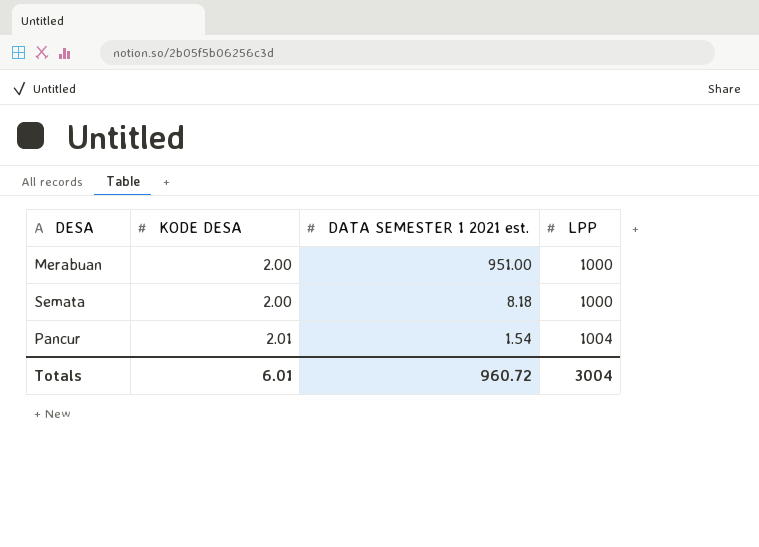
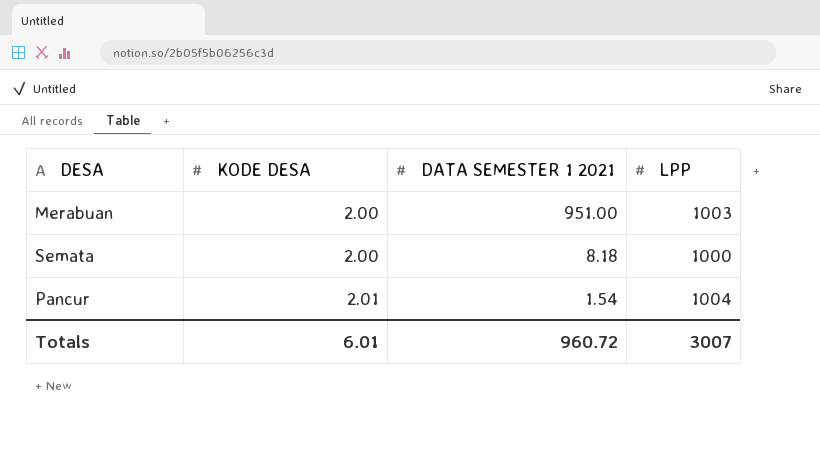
column name: DATA SEMESTER 1 2021 est. -> DATA SEMESTER 1 2021
Merabuan | LPP: 1000 -> 1003
Totals | LPP: 3004 -> 3007

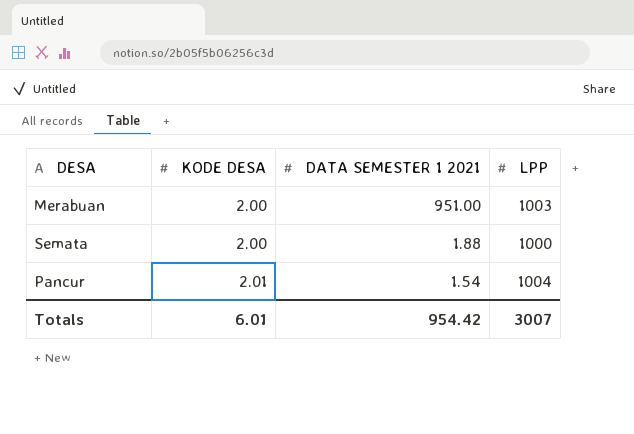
Semata | DATA SEMESTER 1 2021: 8.18 -> 1.88
Totals | DATA SEMESTER 1 2021: 960.72 -> 954.42

